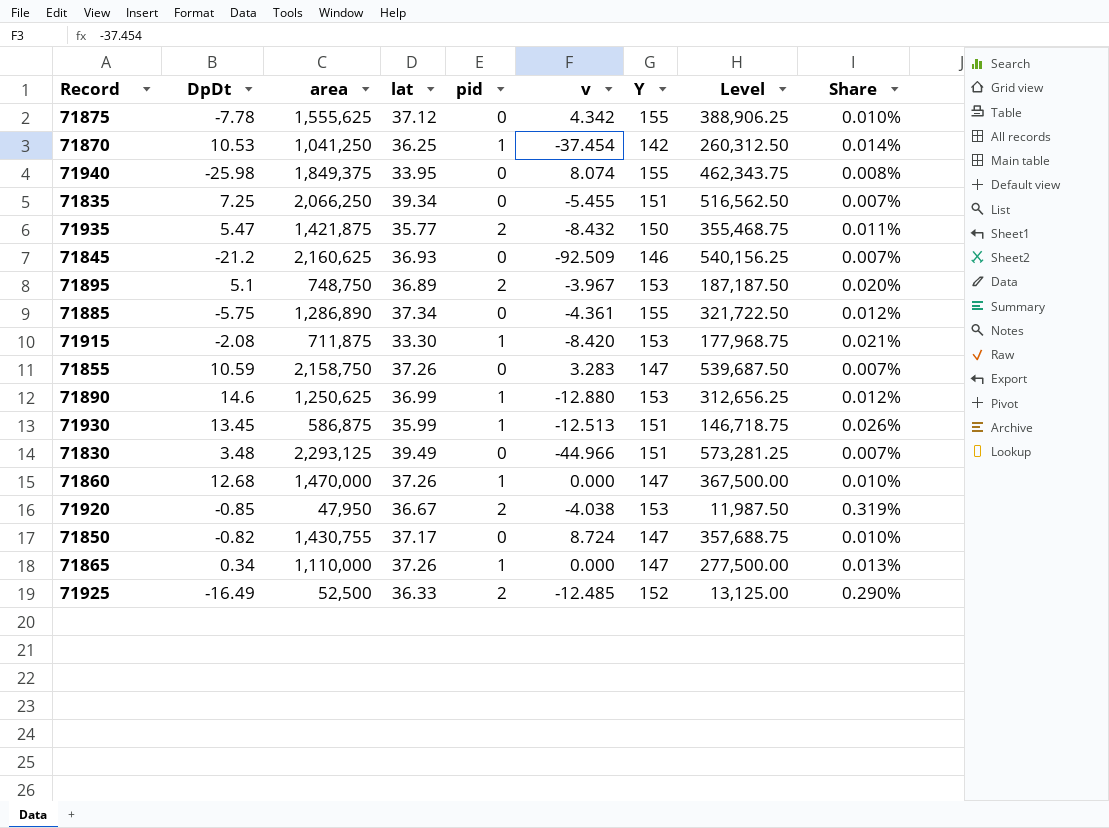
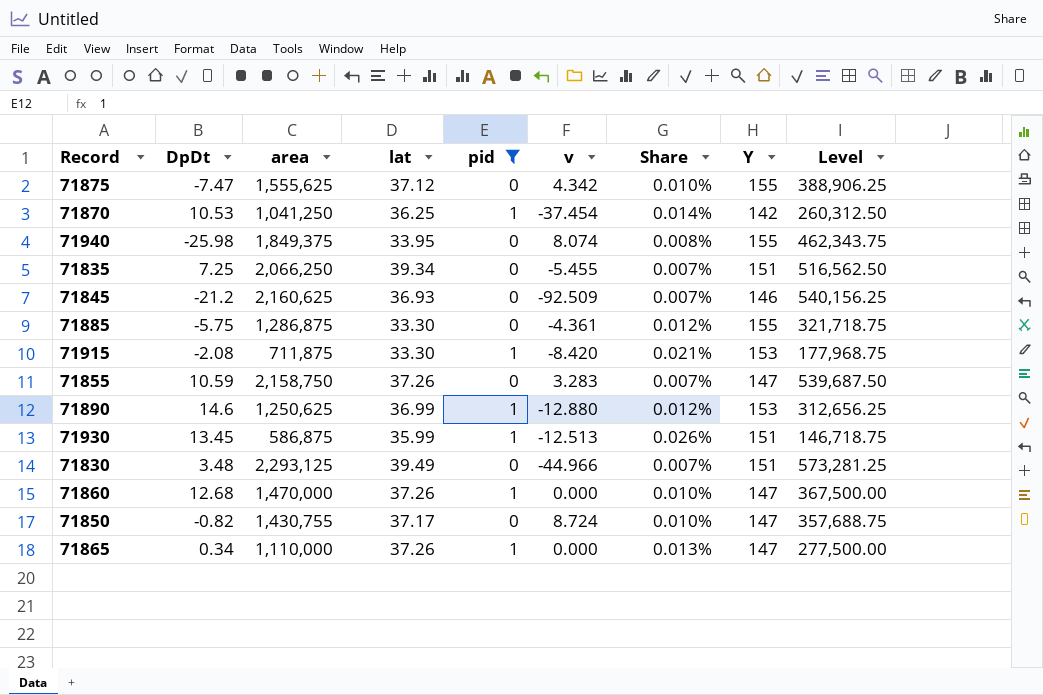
filter: none -> pid != 2
column Share | position: 9 -> 7
71875 | DpDt: -7.78 -> -7.47
71885 | area: 1,286,890 -> 1,286,875
71885 | lat: 37.34 -> 33.30
71885 | Level: 321,722.50 -> 321,718.75

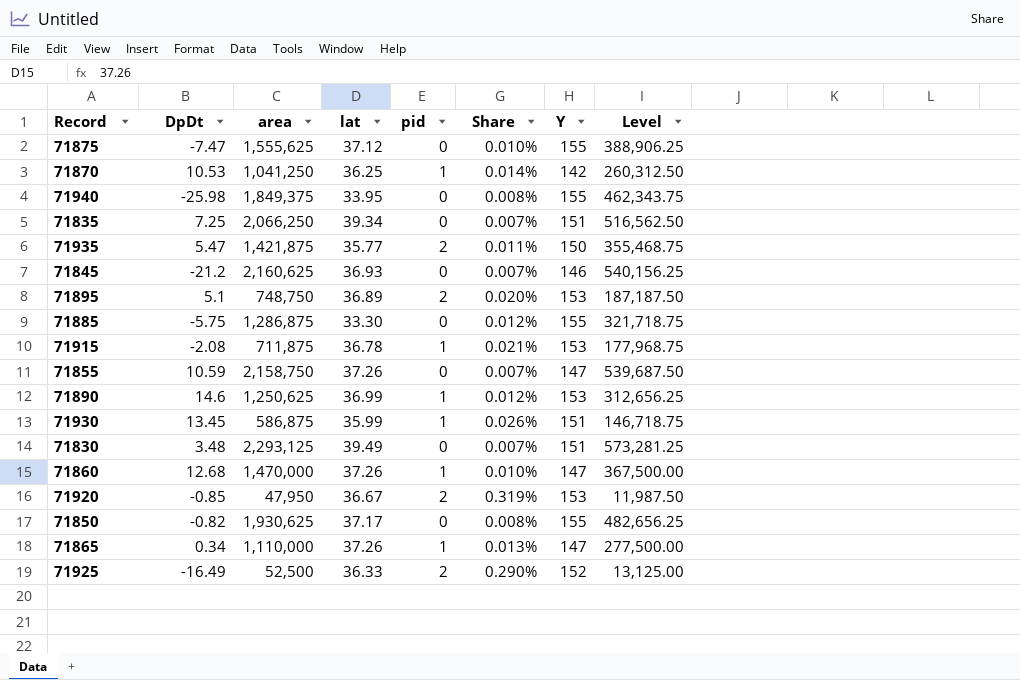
filter: pid != 2 -> none
column v | position: 6 -> none
71915 | lat: 33.30 -> 36.78
71850 | area: 1,430,755 -> 1,930,625
71850 | Share: 0.010% -> 0.008%
71850 | Y: 147 -> 155
71850 | Level: 357,688.75 -> 482,656.25

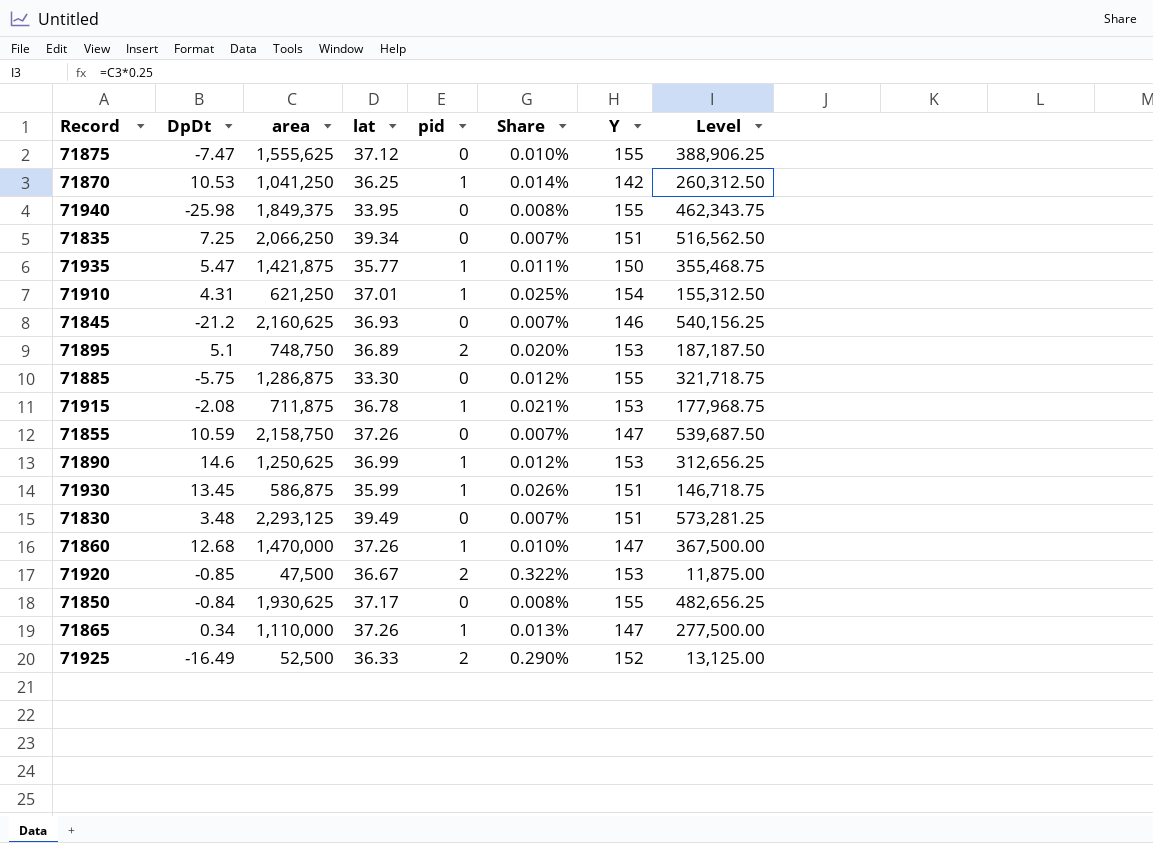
71935 | pid: 2 -> 1
row 71910: none -> 4.31 | 621,250 | 37.01 | 1 | 0.025% | 154 | 155,312.50
71920 | area: 47,950 -> 47,500
71920 | Share: 0.319% -> 0.322%
71920 | Level: 11,987.50 -> 11,875.00
71850 | DpDt: -0.82 -> -0.84

